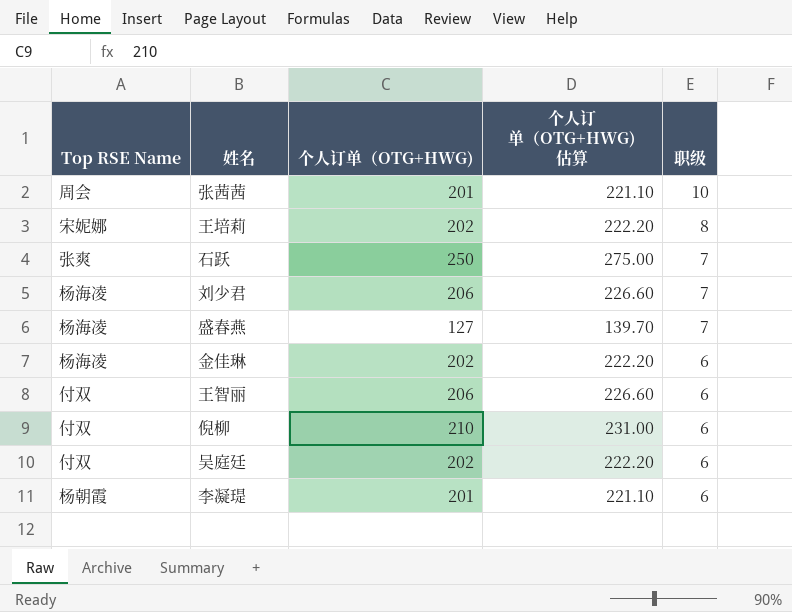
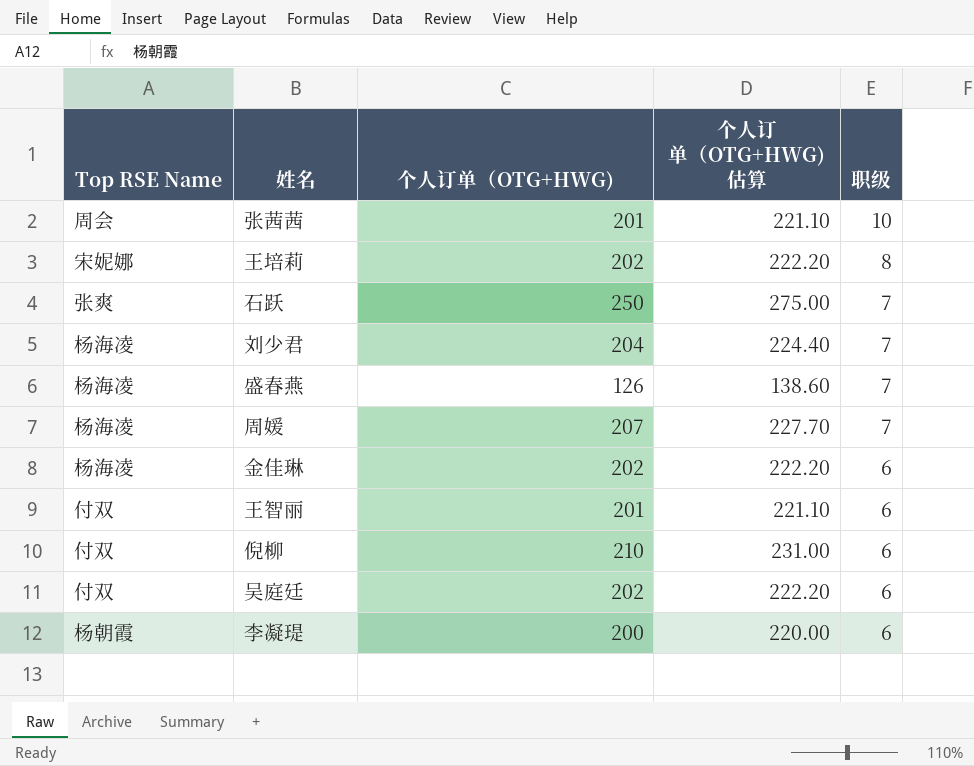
刘少君 | 个人订单（OTG+HWG): 206 -> 204
刘少君 | 个人订单（OTG+HWG) 估算: 226.60 -> 224.40
盛春燕 | 个人订单（OTG+HWG): 127 -> 126
盛春燕 | 个人订单（OTG+HWG) 估算: 139.70 -> 138.60
row 周媛: none -> 杨海凌 | 207 | 227.70 | 7
王智丽 | 个人订单（OTG+HWG): 206 -> 201
王智丽 | 个人订单（OTG+HWG) 估算: 226.60 -> 221.10
李凝瑅 | 个人订单（OTG+HWG): 201 -> 200
李凝瑅 | 个人订单（OTG+HWG) 估算: 221.10 -> 220.00

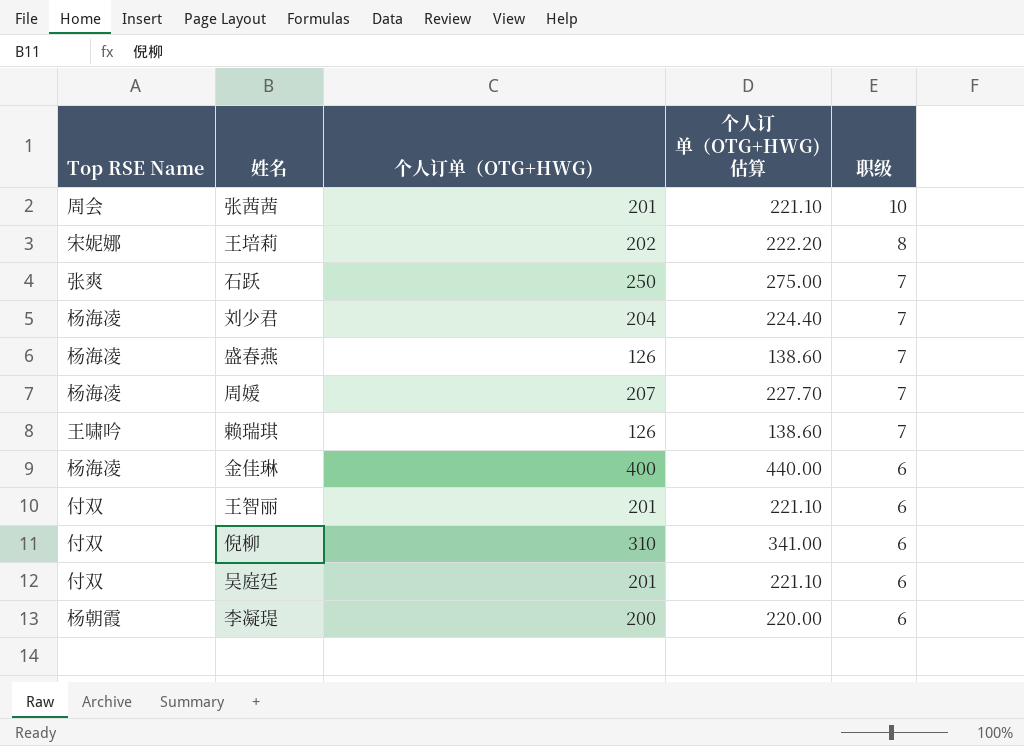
row 赖瑞琪: none -> 王啸吟 | 126 | 138.60 | 7
金佳琳 | 个人订单（OTG+HWG): 202 -> 400
金佳琳 | 个人订单（OTG+HWG) 估算: 222.20 -> 440.00
倪柳 | 个人订单（OTG+HWG): 210 -> 310
倪柳 | 个人订单（OTG+HWG) 估算: 231.00 -> 341.00
吴庭廷 | 个人订单（OTG+HWG): 202 -> 201
吴庭廷 | 个人订单（OTG+HWG) 估算: 222.20 -> 221.10

